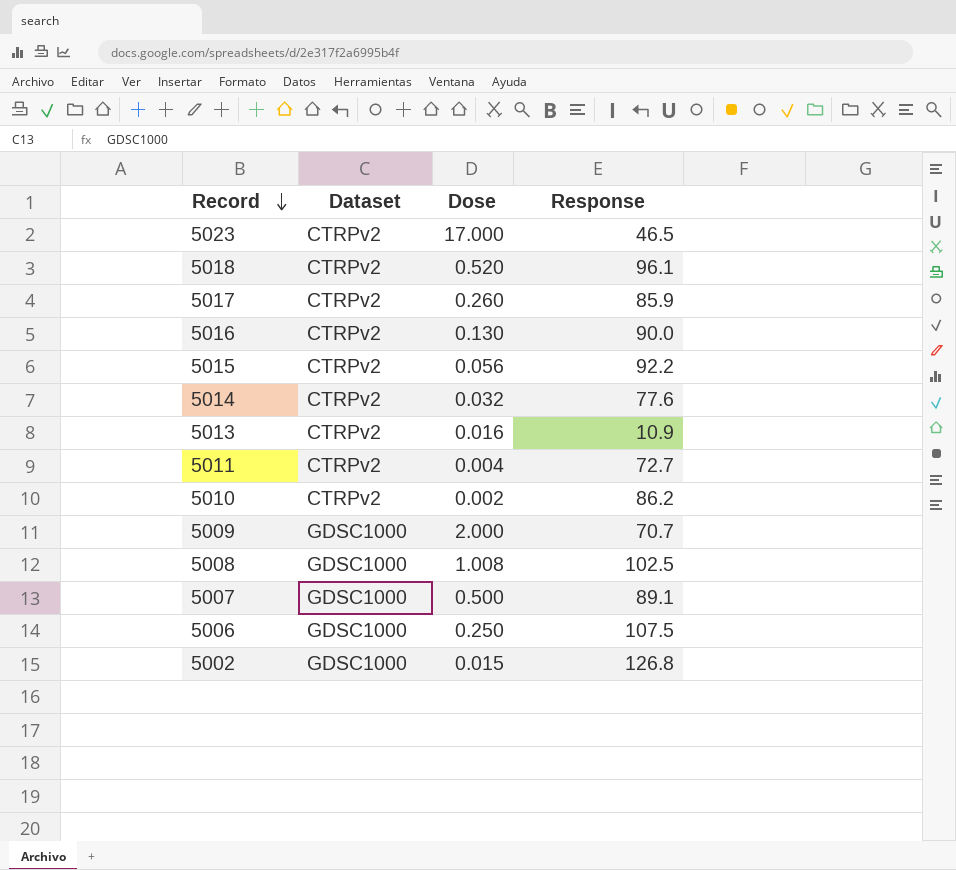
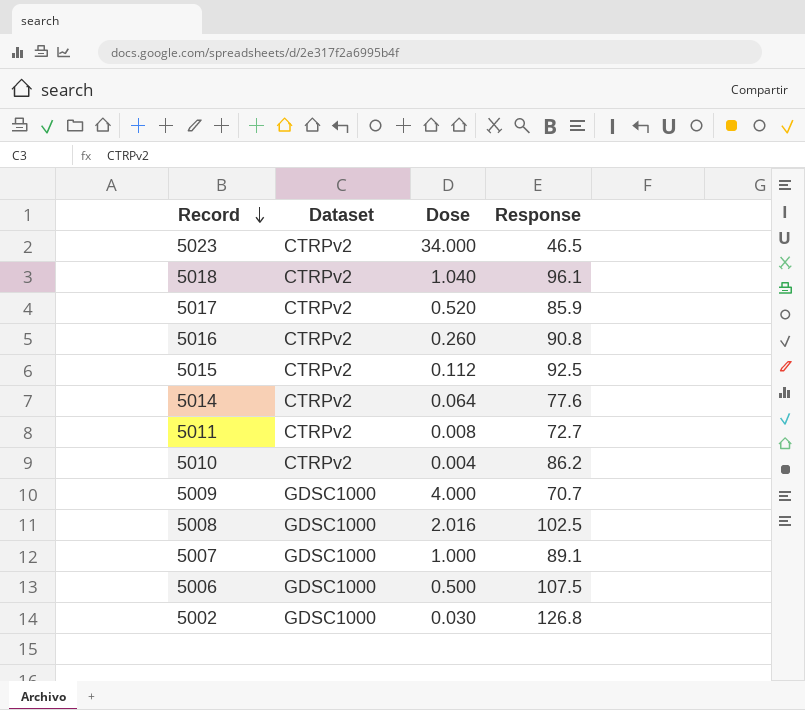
row 5013: CTRPv2 | 0.016 | 10.9 -> none
5023 | Dose: 17.000 -> 34.000
5018 | Dose: 0.520 -> 1.040
5017 | Dose: 0.260 -> 0.520
5016 | Dose: 0.130 -> 0.260
5016 | Response: 90.0 -> 90.8
5015 | Dose: 0.056 -> 0.112
5015 | Response: 92.2 -> 92.5
5014 | Dose: 0.032 -> 0.064
5011 | Dose: 0.004 -> 0.008
5010 | Dose: 0.002 -> 0.004
5009 | Dose: 2.000 -> 4.000
5008 | Dose: 1.008 -> 2.016
5007 | Dose: 0.500 -> 1.000
5006 | Dose: 0.250 -> 0.500
5002 | Dose: 0.015 -> 0.030

